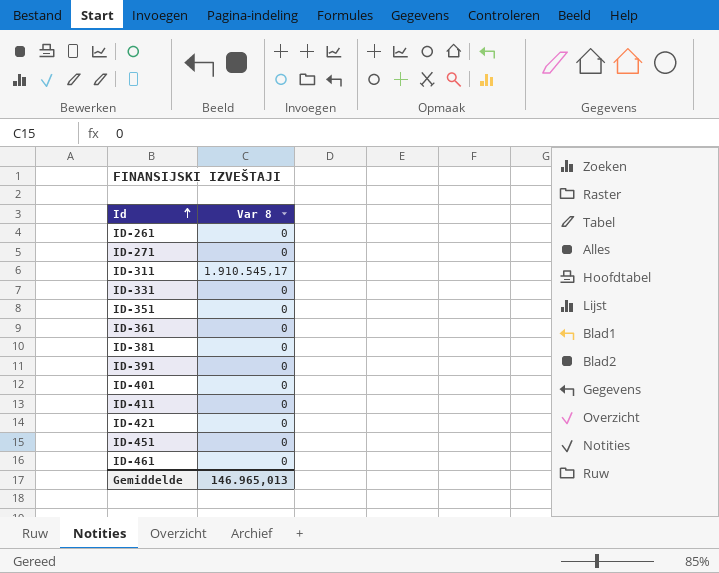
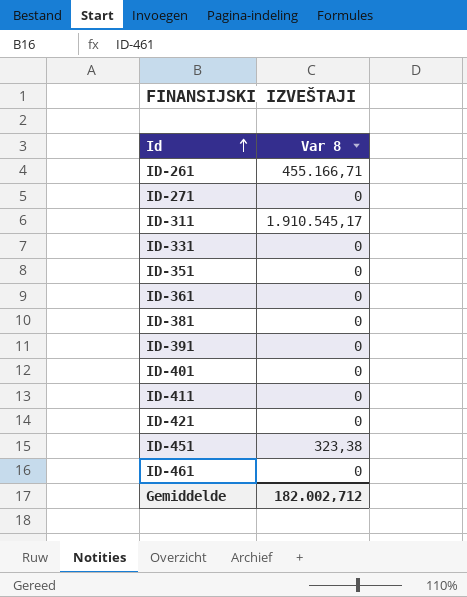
ID-261 | Var 8: 0 -> 455.166,71
ID-451 | Var 8: 0 -> 323,38
Gemiddelde | Var 8: 146.965,013 -> 182.002,712

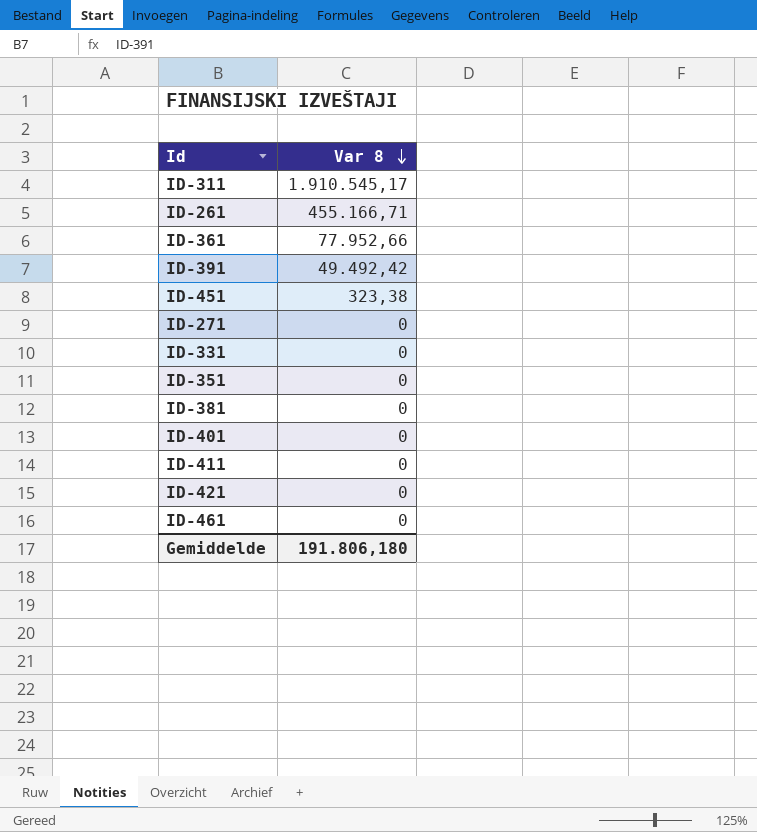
row order: Id ascending -> Var 8 descending
ID-361 | Var 8: 0 -> 77.952,66
ID-391 | Var 8: 0 -> 49.492,42
Gemiddelde | Var 8: 182.002,712 -> 191.806,180

